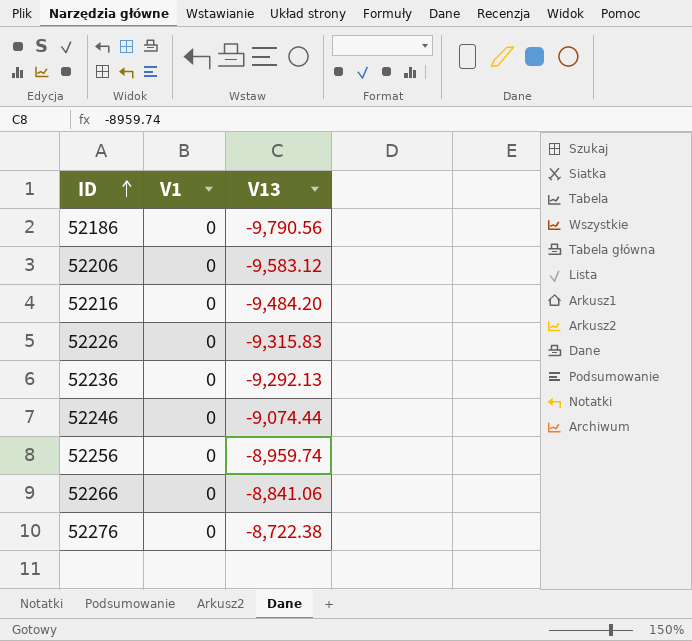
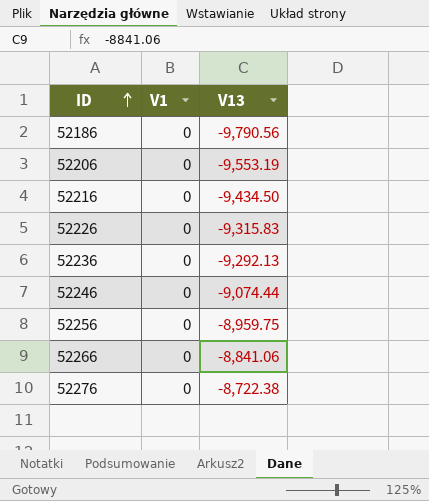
52206 | V13: -9,583.12 -> -9,553.19
52216 | V13: -9,484.20 -> -9,434.50
52256 | V13: -8,959.74 -> -8,959.75

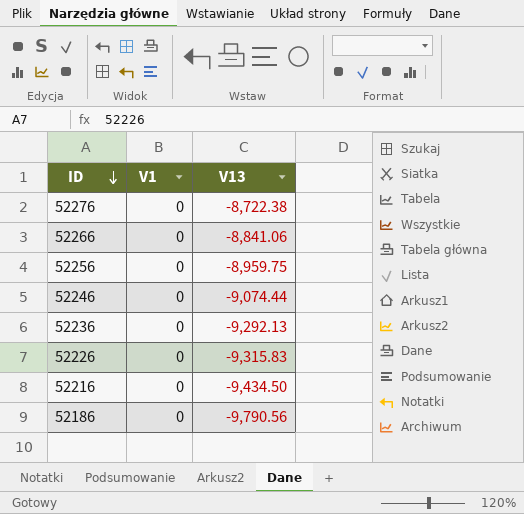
row order: ID ascending -> ID descending
row 52206: 0 | -9,553.19 -> none

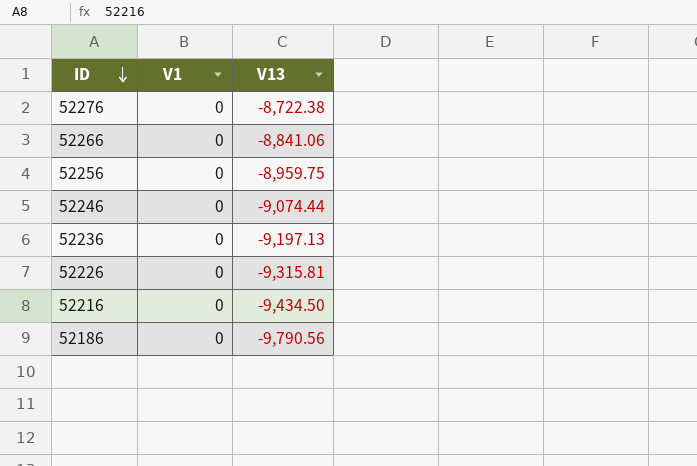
52236 | V13: -9,292.13 -> -9,197.13
52226 | V13: -9,315.83 -> -9,315.81

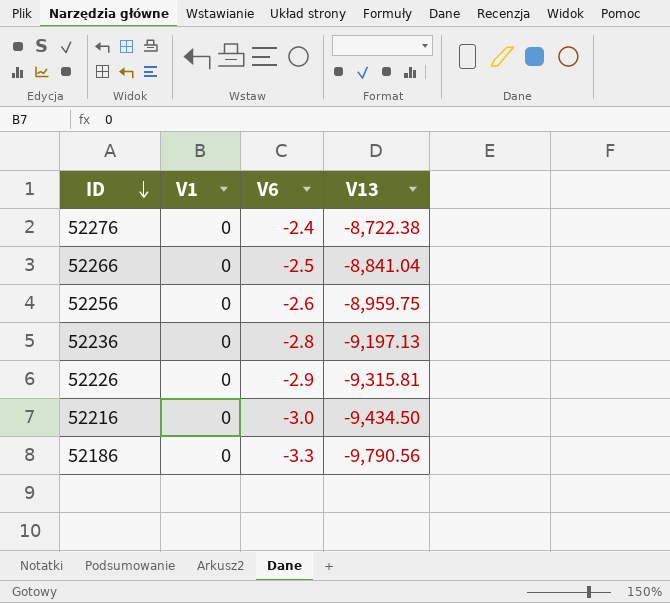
column V6 | position: none -> 3
row 52246: 0 | -9,074.44 -> none
52266 | V13: -8,841.06 -> -8,841.04

